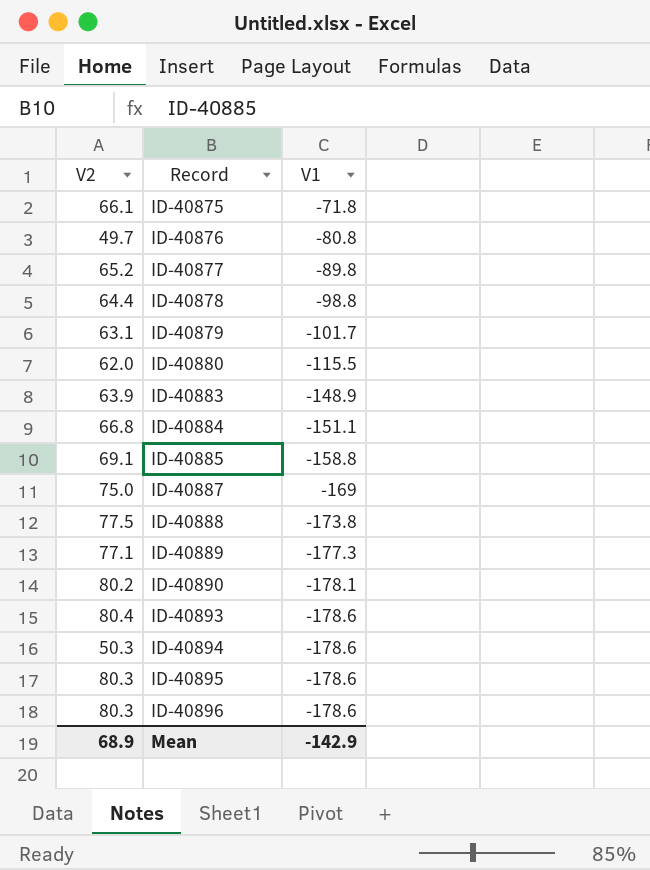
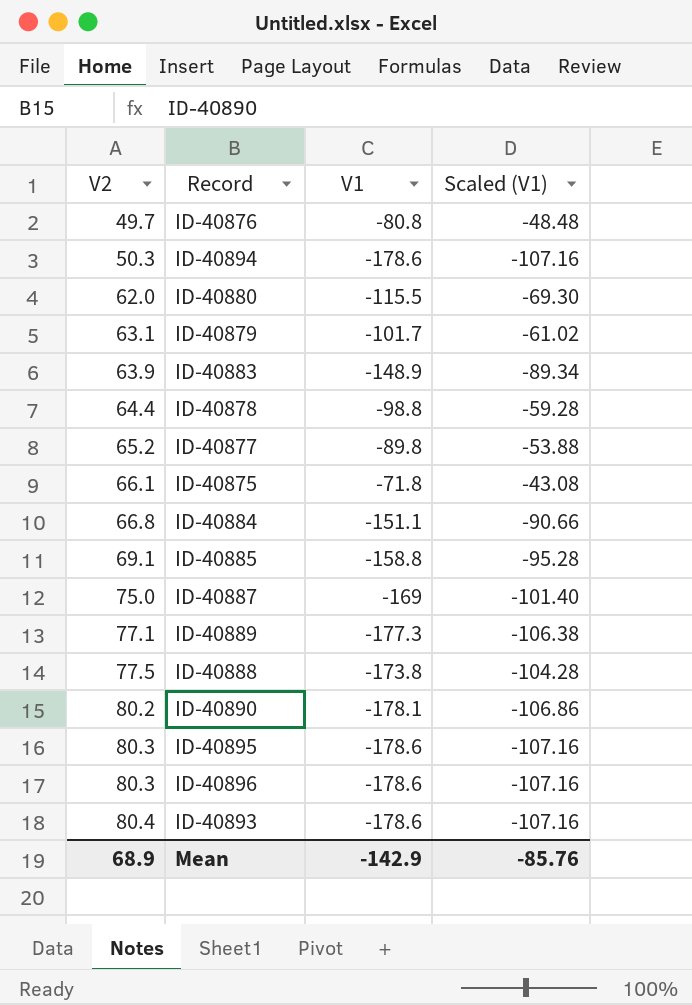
row order: Record ascending -> V2 ascending
column Scaled (V1) | formula: none -> [V1] * 0.6

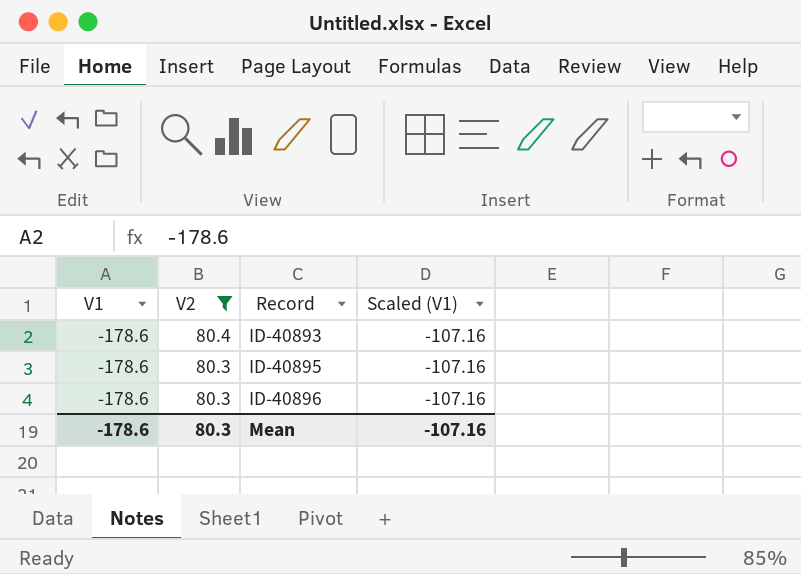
filter: none -> V2 >= 80.3
row order: V2 ascending -> V2 descending
column V1 | position: 3 -> 1
Mean | V1: -142.9 -> -178.6
Mean | V2: 68.9 -> 80.3
Mean | Scaled (V1): -85.76 -> -107.16

